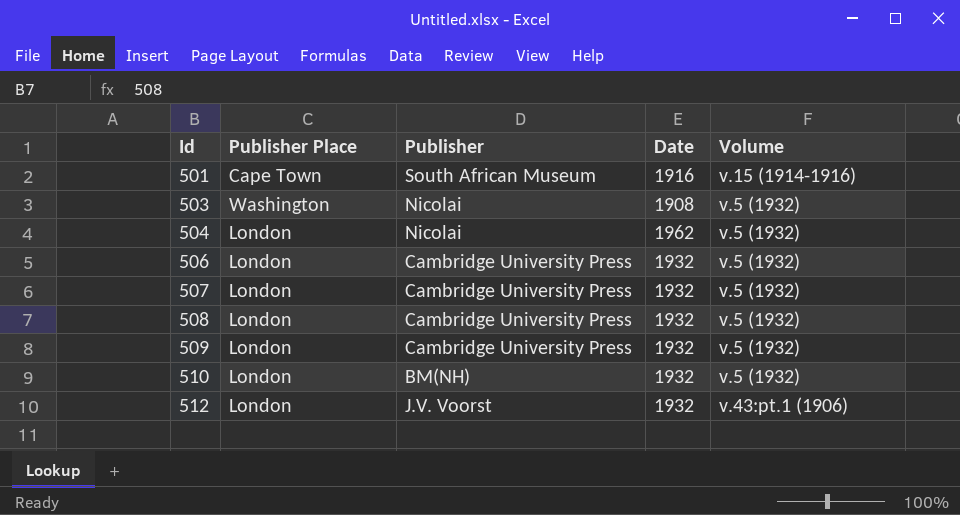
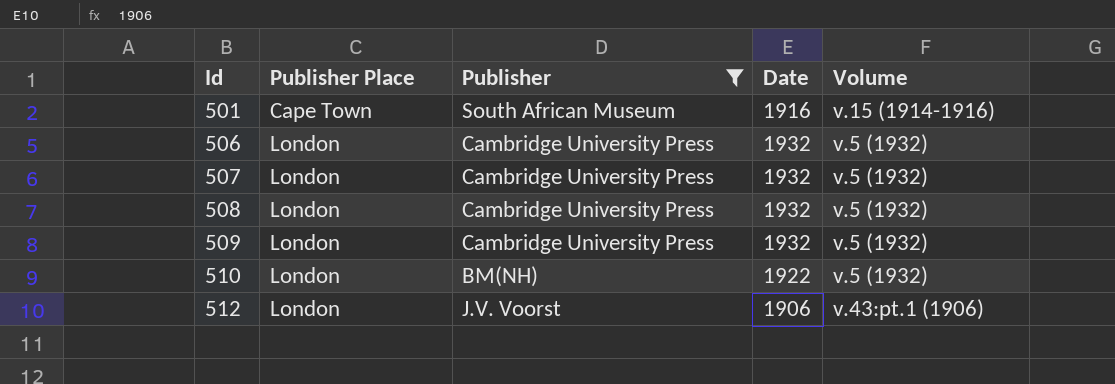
filter: none -> Publisher != Nicolai
510 | Date: 1932 -> 1922
512 | Date: 1932 -> 1906

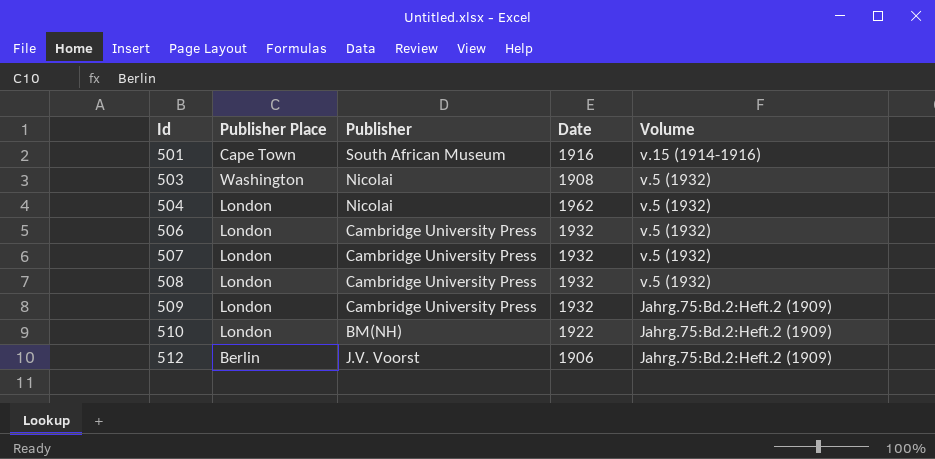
filter: Publisher != Nicolai -> none
509 | Volume: v.5 (1932) -> Jahrg.75:Bd.2:Heft.2 (1909)
510 | Volume: v.5 (1932) -> Jahrg.75:Bd.2:Heft.2 (1909)
512 | Publisher Place: London -> Berlin
512 | Volume: v.43:pt.1 (1906) -> Jahrg.75:Bd.2:Heft.2 (1909)

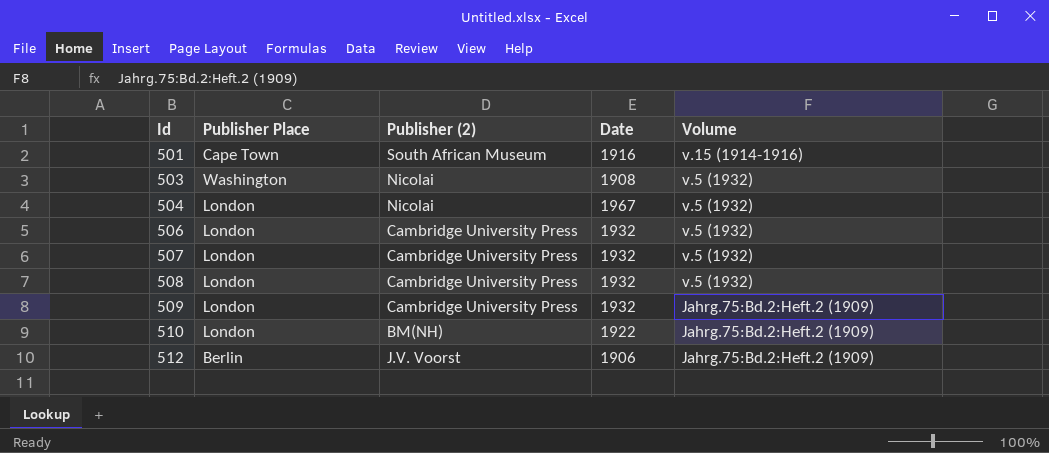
column name: Publisher -> Publisher (2)
504 | Date: 1962 -> 1967

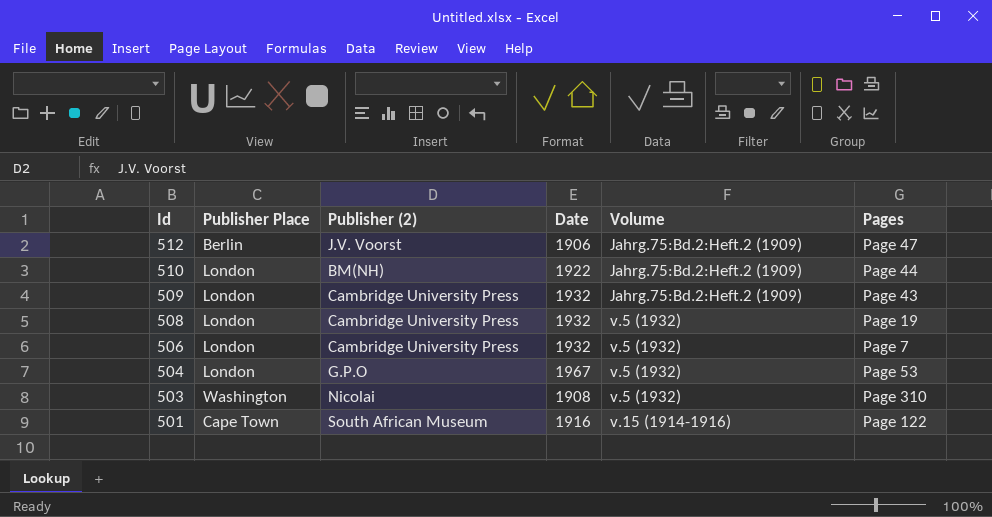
row order: Id ascending -> Id descending
column Pages | position: none -> 6
row 507: London | Cambridge University Press | 1932 | v.5 (1932) -> none
504 | Publisher (2): Nicolai -> G.P.O

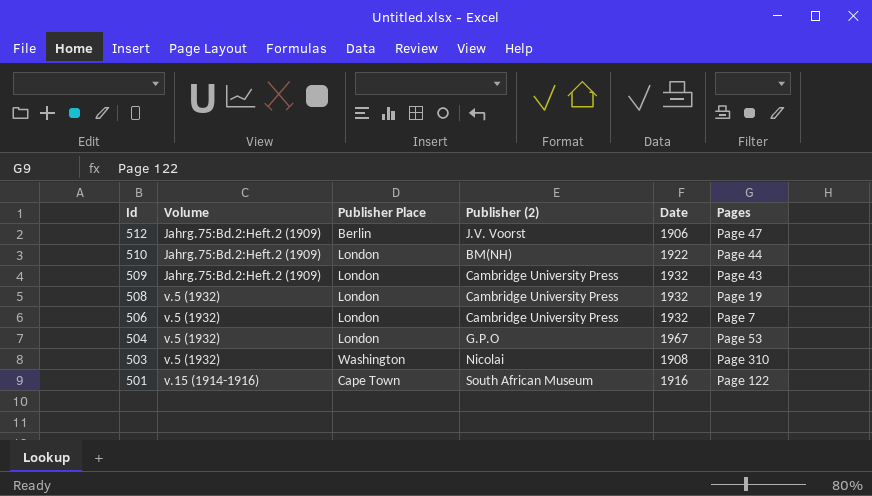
column Volume | position: 5 -> 2

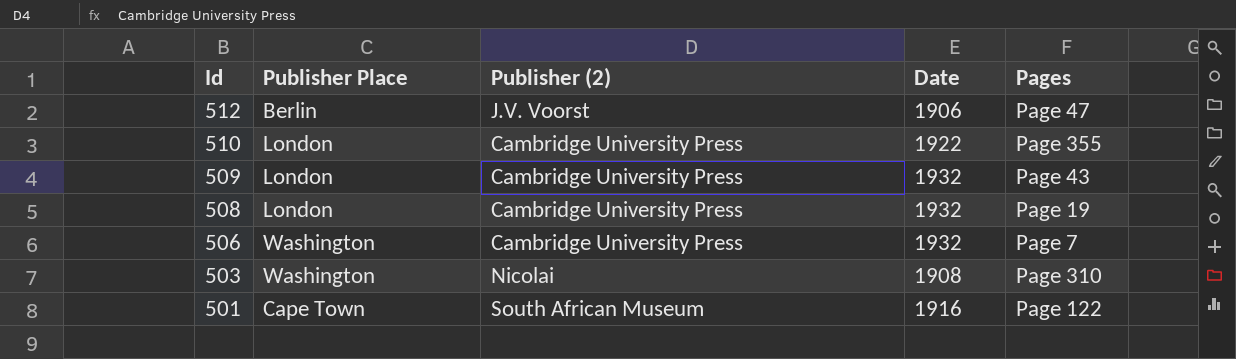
column Volume | position: 2 -> none
row 504: v.5 (1932) | London | G.P.O | 1967 | Page 53 -> none
510 | Publisher (2): BM(NH) -> Cambridge University Press
510 | Pages: Page 44 -> Page 355
506 | Publisher Place: London -> Washington

